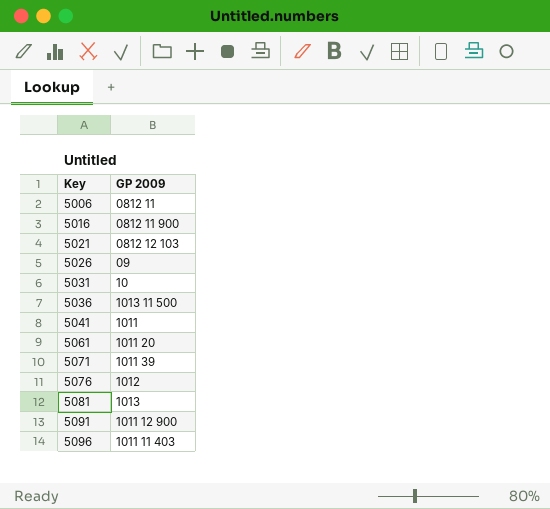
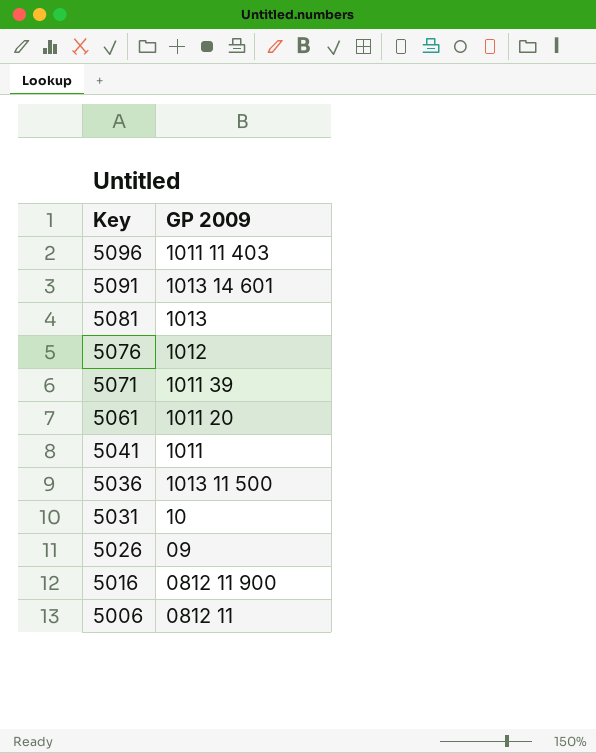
row order: Key ascending -> Key descending
row 5021: 0812 12 103 -> none
5091 | GP 2009: 1011 12 900 -> 1013 14 601

